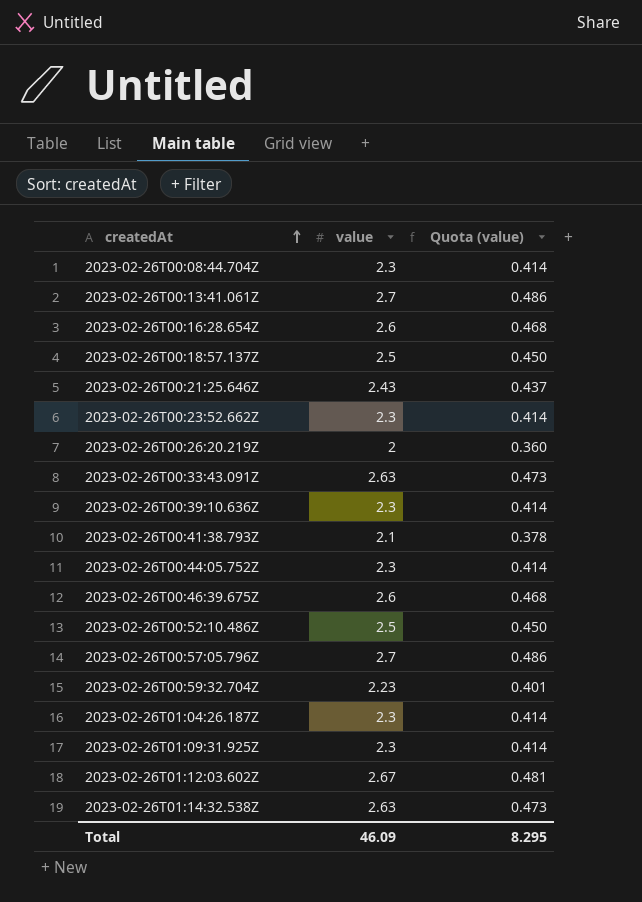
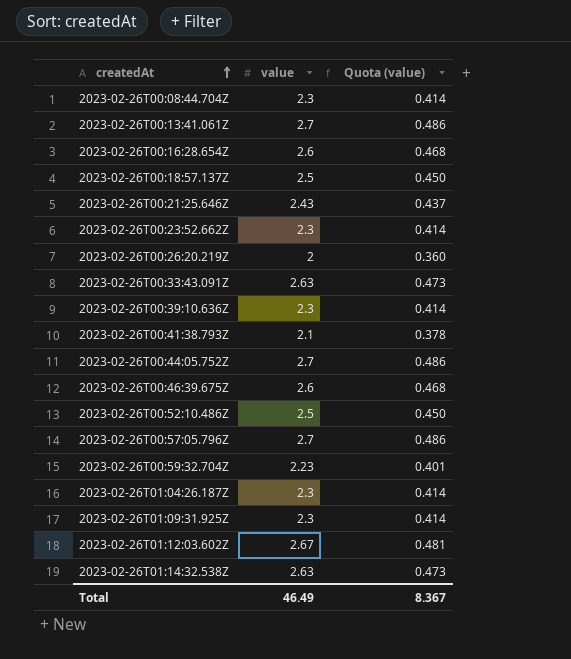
2023-02-26T00:44:05.752Z | value: 2.3 -> 2.7
2023-02-26T00:44:05.752Z | Quota (value): 0.414 -> 0.486
Total | value: 46.09 -> 46.49
Total | Quota (value): 8.295 -> 8.367

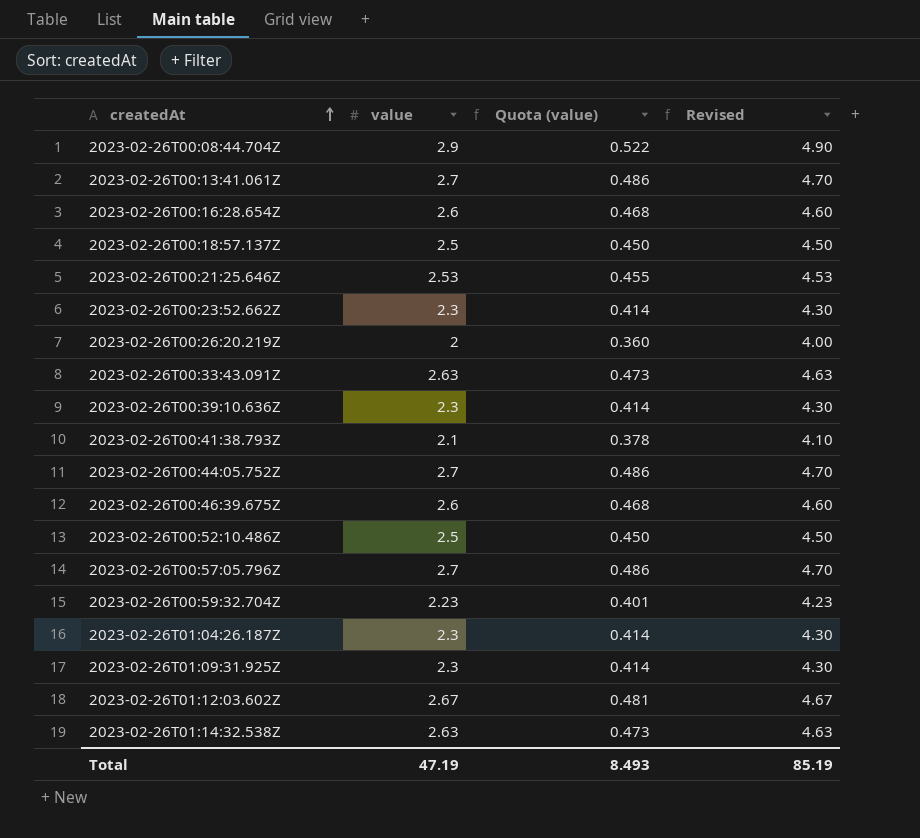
column Revised | formula: none -> [value] + 2
2023-02-26T00:08:44.704Z | value: 2.3 -> 2.9
2023-02-26T00:08:44.704Z | Quota (value): 0.414 -> 0.522
2023-02-26T00:21:25.646Z | value: 2.43 -> 2.53
2023-02-26T00:21:25.646Z | Quota (value): 0.437 -> 0.455
Total | value: 46.49 -> 47.19
Total | Quota (value): 8.367 -> 8.493

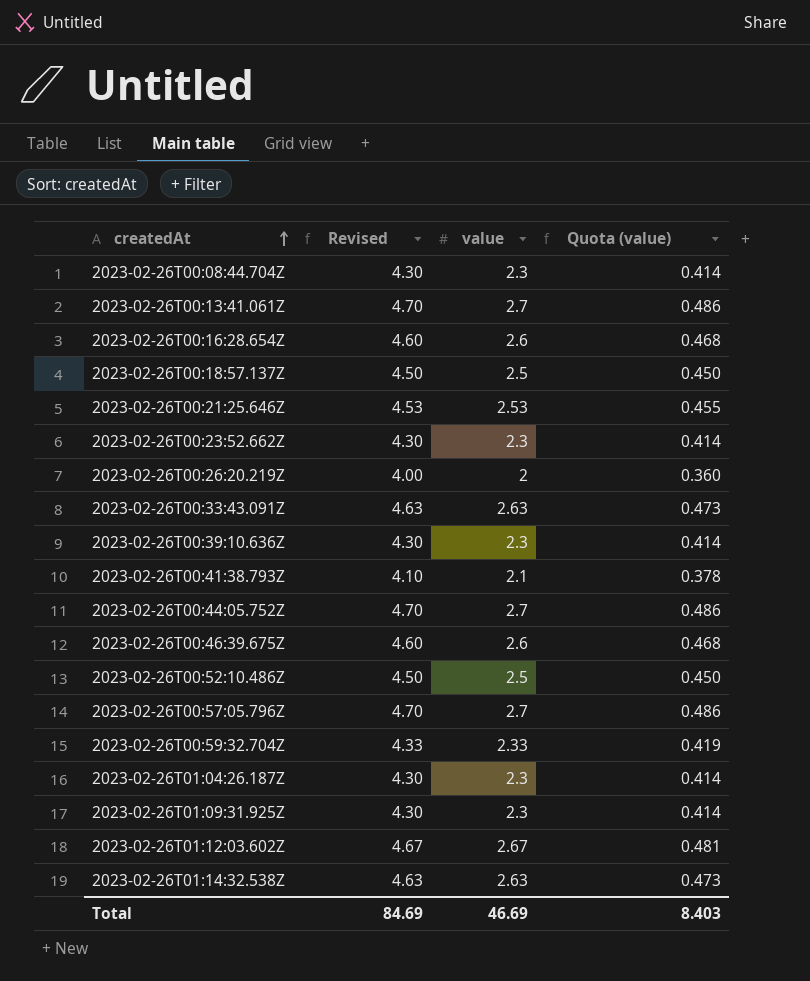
column Revised | position: 4 -> 2
2023-02-26T00:08:44.704Z | Revised: 4.90 -> 4.30
2023-02-26T00:08:44.704Z | value: 2.9 -> 2.3
2023-02-26T00:08:44.704Z | Quota (value): 0.522 -> 0.414
2023-02-26T00:59:32.704Z | Revised: 4.23 -> 4.33
2023-02-26T00:59:32.704Z | value: 2.23 -> 2.33
2023-02-26T00:59:32.704Z | Quota (value): 0.401 -> 0.419
Total | Revised: 85.19 -> 84.69
Total | value: 47.19 -> 46.69
Total | Quota (value): 8.493 -> 8.403

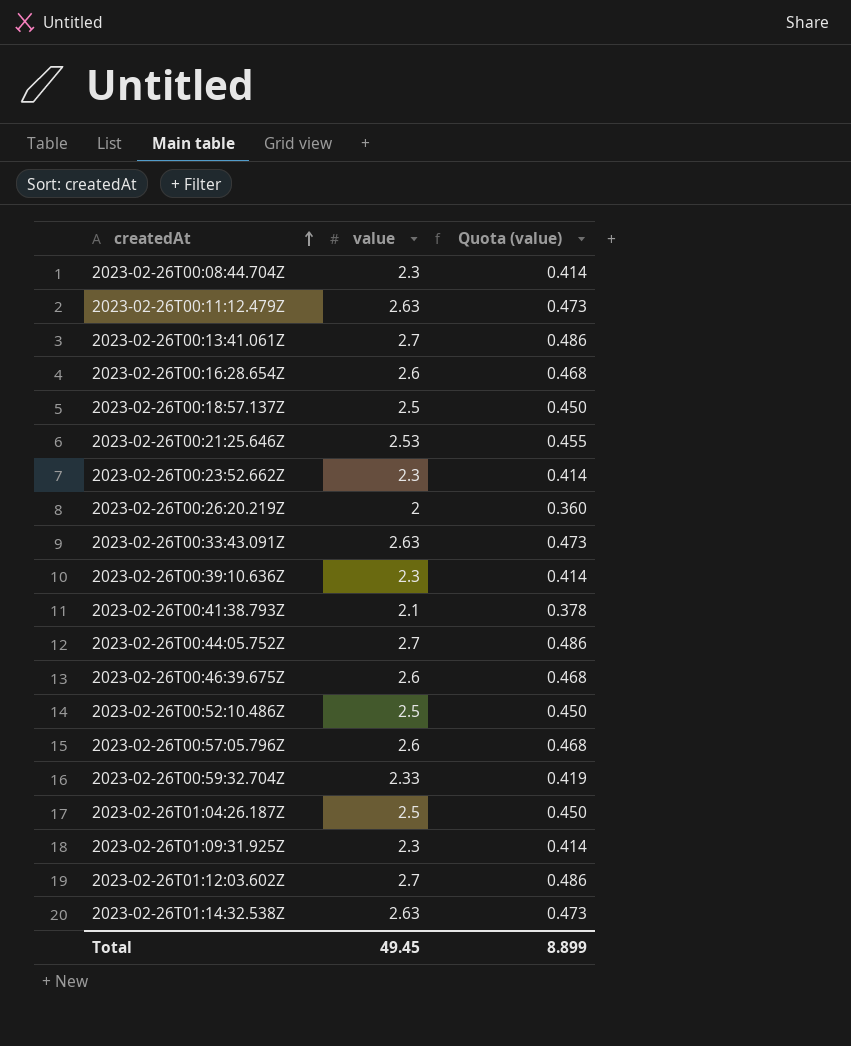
column Revised | formula: [value] + 2 -> none
row 2023-02-26T00:11:12.479Z: none -> 2.63 | 0.473
2023-02-26T00:57:05.796Z | value: 2.7 -> 2.6
2023-02-26T00:57:05.796Z | Quota (value): 0.486 -> 0.468
2023-02-26T01:04:26.187Z | value: 2.3 -> 2.5
2023-02-26T01:04:26.187Z | Quota (value): 0.414 -> 0.450
2023-02-26T01:12:03.602Z | value: 2.67 -> 2.7
2023-02-26T01:12:03.602Z | Quota (value): 0.481 -> 0.486
Total | value: 46.69 -> 49.45
Total | Quota (value): 8.403 -> 8.899

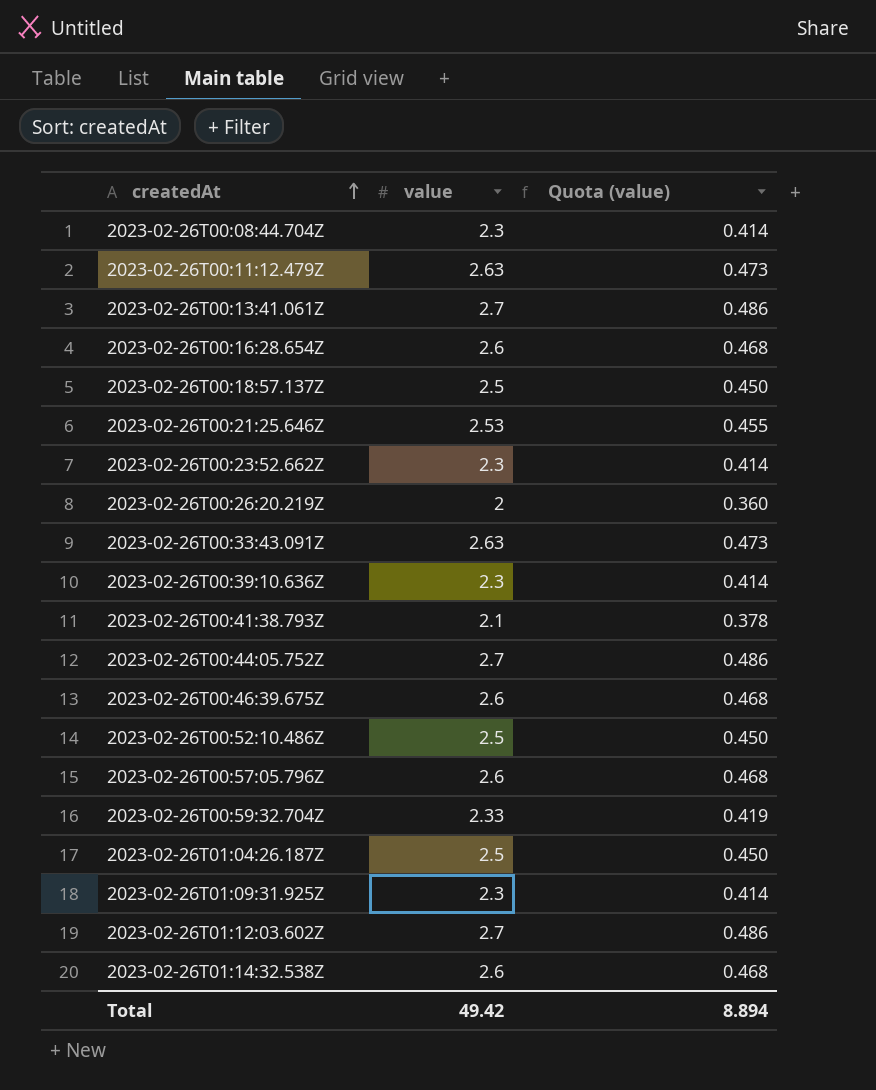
2023-02-26T01:14:32.538Z | value: 2.63 -> 2.6
2023-02-26T01:14:32.538Z | Quota (value): 0.473 -> 0.468
Total | value: 49.45 -> 49.42
Total | Quota (value): 8.899 -> 8.894

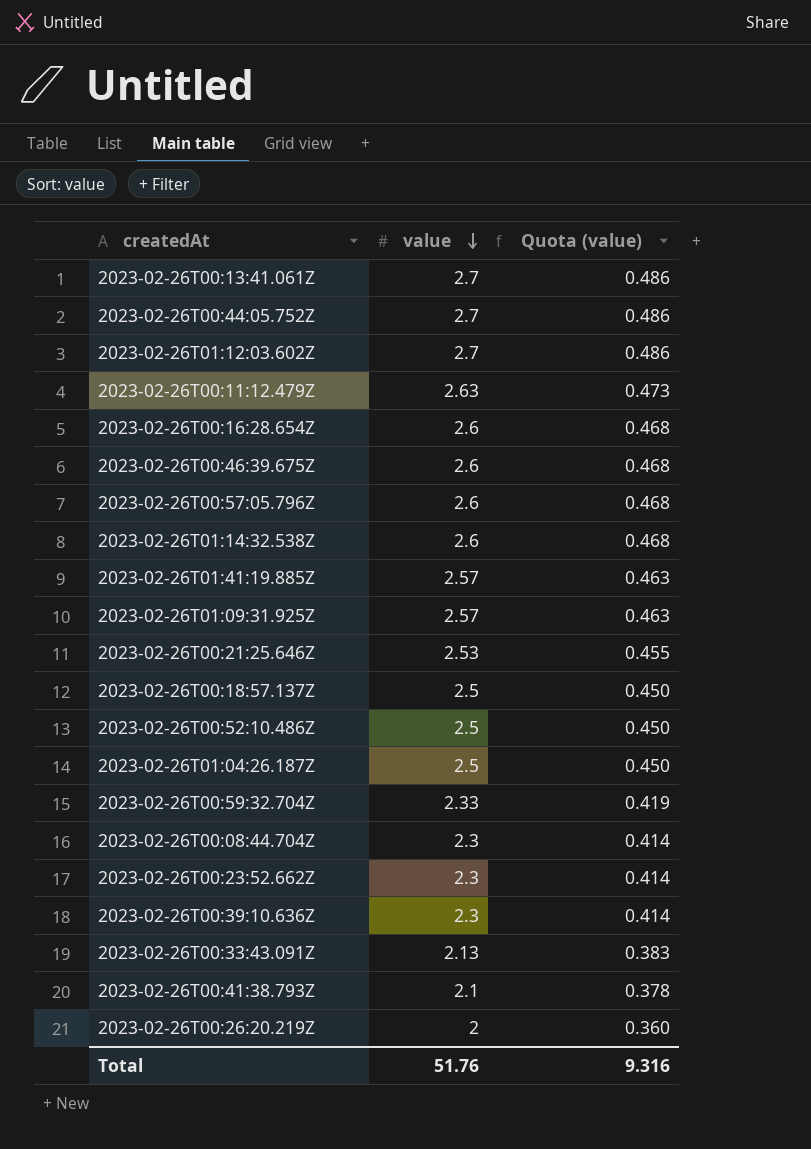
row order: createdAt ascending -> value descending
row 2023-02-26T01:41:19.885Z: none -> 2.57 | 0.463
2023-02-26T01:09:31.925Z | value: 2.3 -> 2.57
2023-02-26T01:09:31.925Z | Quota (value): 0.414 -> 0.463
2023-02-26T00:33:43.091Z | value: 2.63 -> 2.13
2023-02-26T00:33:43.091Z | Quota (value): 0.473 -> 0.383
Total | value: 49.42 -> 51.76
Total | Quota (value): 8.894 -> 9.316

